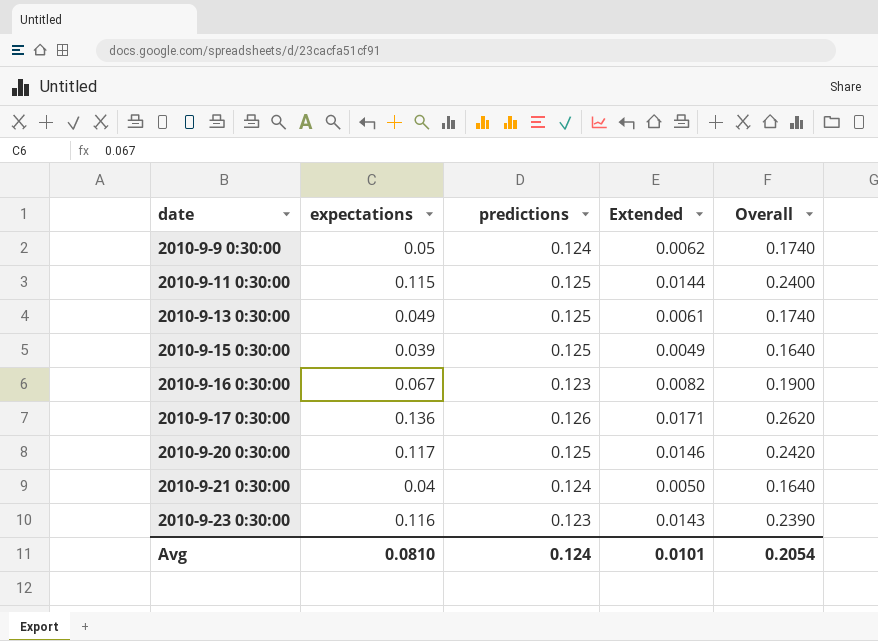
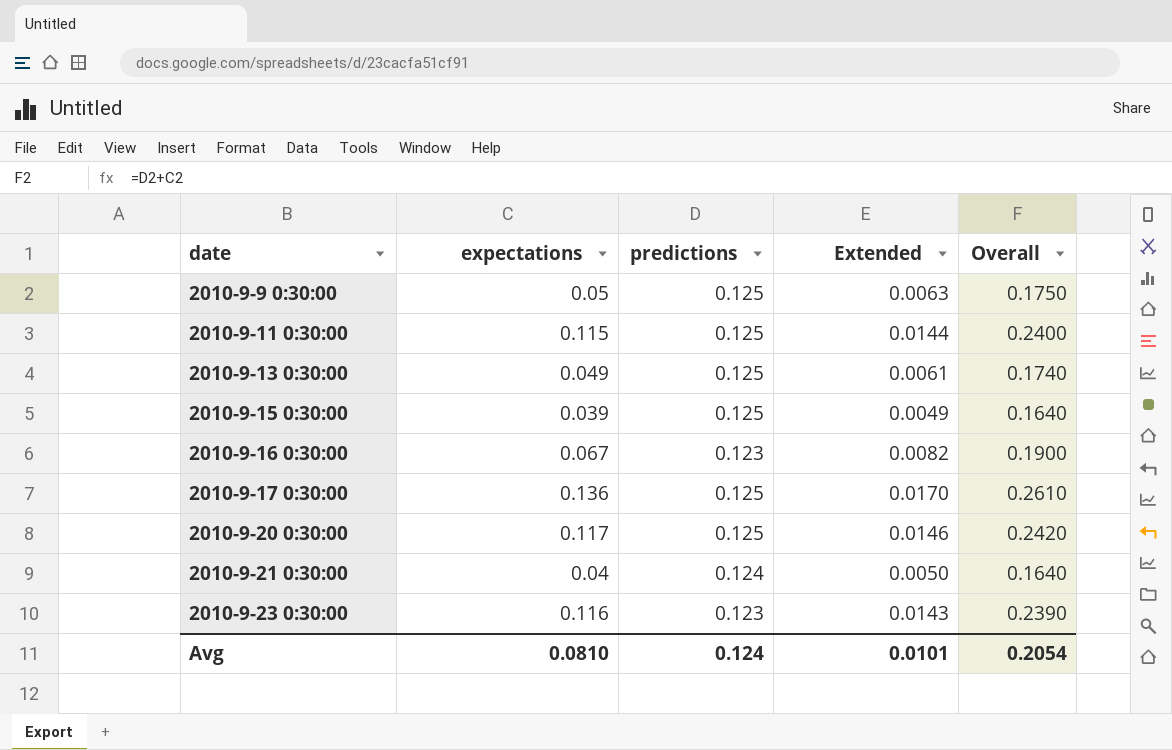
2010-9-9 0:30:00 | predictions: 0.124 -> 0.125
2010-9-9 0:30:00 | Extended: 0.0062 -> 0.0063
2010-9-9 0:30:00 | Overall: 0.1740 -> 0.1750
2010-9-17 0:30:00 | predictions: 0.126 -> 0.125
2010-9-17 0:30:00 | Extended: 0.0171 -> 0.0170
2010-9-17 0:30:00 | Overall: 0.2620 -> 0.2610

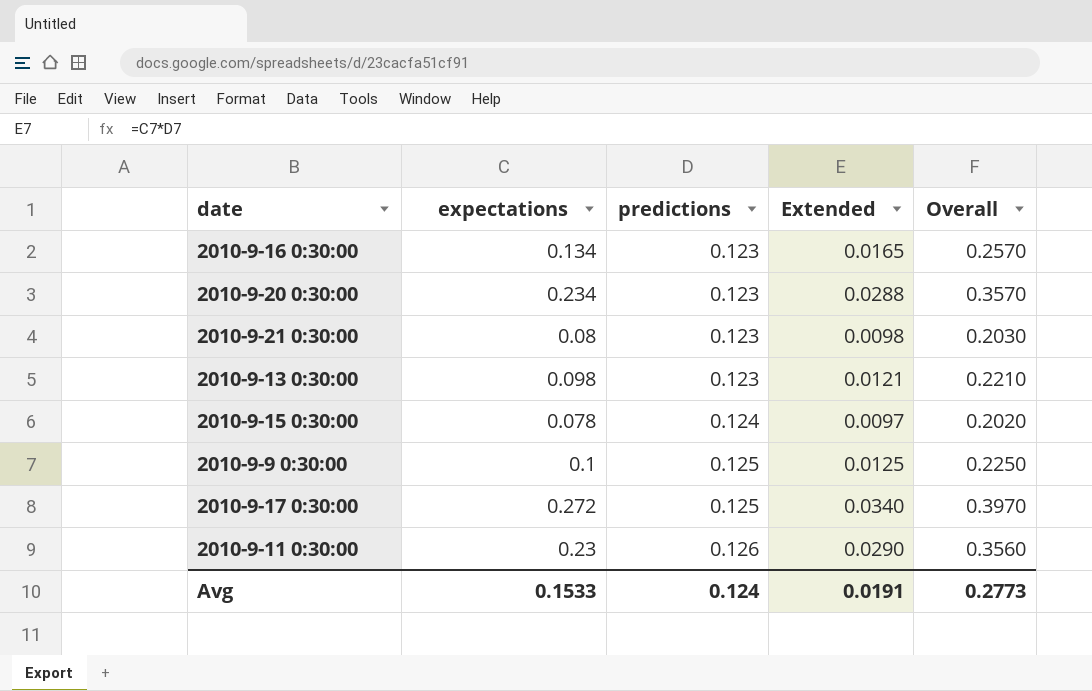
row order: date ascending -> predictions ascending
row 2010-9-23 0:30:00: 0.116 | 0.123 | 0.0143 | 0.2390 -> none
2010-9-16 0:30:00 | expectations: 0.067 -> 0.134
2010-9-16 0:30:00 | Extended: 0.0082 -> 0.0165
2010-9-16 0:30:00 | Overall: 0.1900 -> 0.2570
2010-9-20 0:30:00 | expectations: 0.117 -> 0.234
2010-9-20 0:30:00 | predictions: 0.125 -> 0.123
2010-9-20 0:30:00 | Extended: 0.0146 -> 0.0288
2010-9-20 0:30:00 | Overall: 0.2420 -> 0.3570
2010-9-21 0:30:00 | expectations: 0.04 -> 0.08
2010-9-21 0:30:00 | predictions: 0.124 -> 0.123
2010-9-21 0:30:00 | Extended: 0.0050 -> 0.0098
2010-9-21 0:30:00 | Overall: 0.1640 -> 0.2030
2010-9-13 0:30:00 | expectations: 0.049 -> 0.098
2010-9-13 0:30:00 | predictions: 0.125 -> 0.123
2010-9-13 0:30:00 | Extended: 0.0061 -> 0.0121
2010-9-13 0:30:00 | Overall: 0.1740 -> 0.2210
2010-9-15 0:30:00 | expectations: 0.039 -> 0.078
2010-9-15 0:30:00 | predictions: 0.125 -> 0.124
2010-9-15 0:30:00 | Extended: 0.0049 -> 0.0097
2010-9-15 0:30:00 | Overall: 0.1640 -> 0.2020
2010-9-9 0:30:00 | expectations: 0.05 -> 0.1
2010-9-9 0:30:00 | Extended: 0.0063 -> 0.0125
2010-9-9 0:30:00 | Overall: 0.1750 -> 0.2250
2010-9-17 0:30:00 | expectations: 0.136 -> 0.272
2010-9-17 0:30:00 | Extended: 0.0170 -> 0.0340
2010-9-17 0:30:00 | Overall: 0.2610 -> 0.3970
2010-9-11 0:30:00 | expectations: 0.115 -> 0.23
2010-9-11 0:30:00 | predictions: 0.125 -> 0.126
2010-9-11 0:30:00 | Extended: 0.0144 -> 0.0290
2010-9-11 0:30:00 | Overall: 0.2400 -> 0.3560
Avg | expectations: 0.0810 -> 0.1533
Avg | Extended: 0.0101 -> 0.0191
Avg | Overall: 0.2054 -> 0.2773

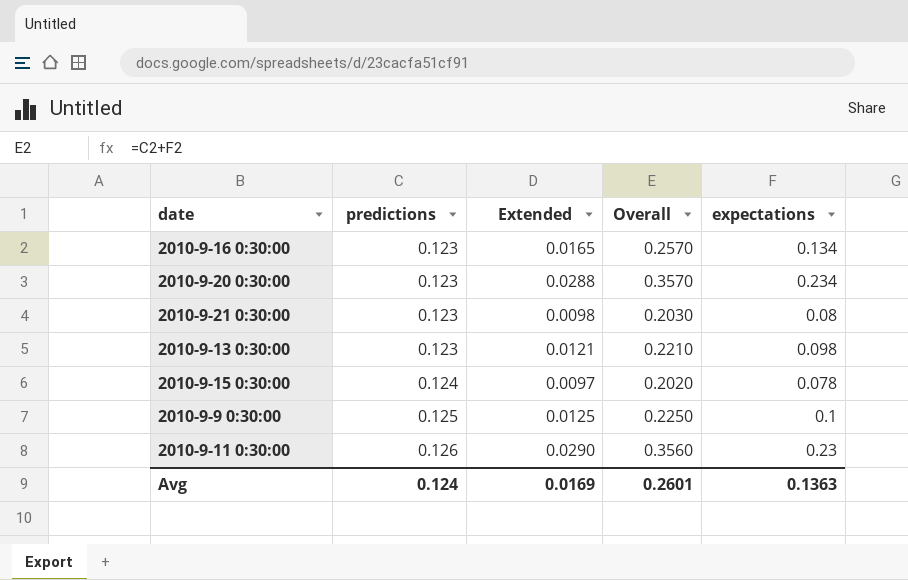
column expectations | position: 2 -> 5
row 2010-9-17 0:30:00: 0.272 | 0.125 | 0.0340 | 0.3970 -> none
Avg | Extended: 0.0191 -> 0.0169
Avg | Overall: 0.2773 -> 0.2601
Avg | expectations: 0.1533 -> 0.1363

